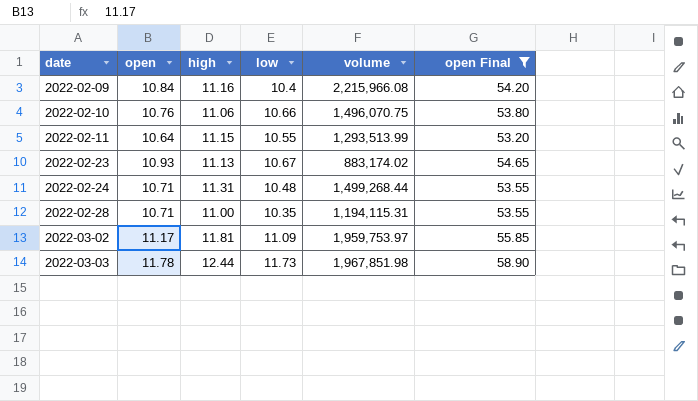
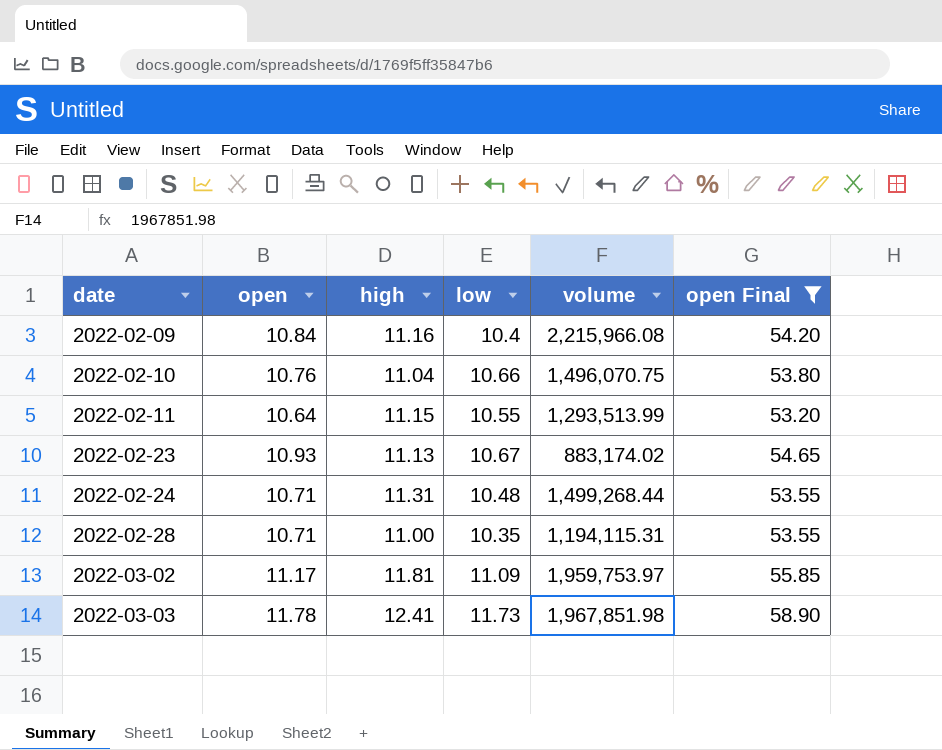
2022-02-10 | high: 11.06 -> 11.04
2022-03-03 | high: 12.44 -> 12.41

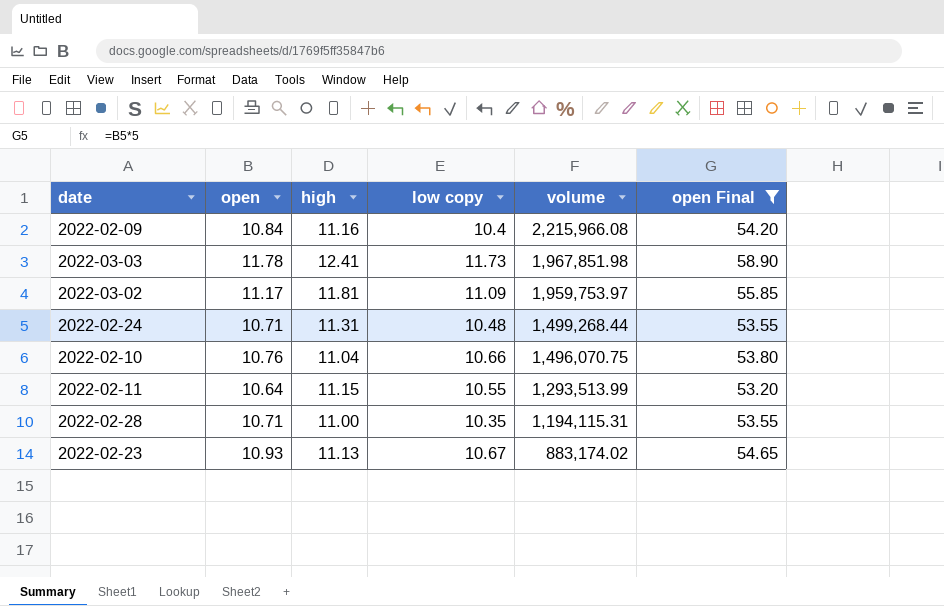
row order: date ascending -> volume descending
column name: low -> low copy

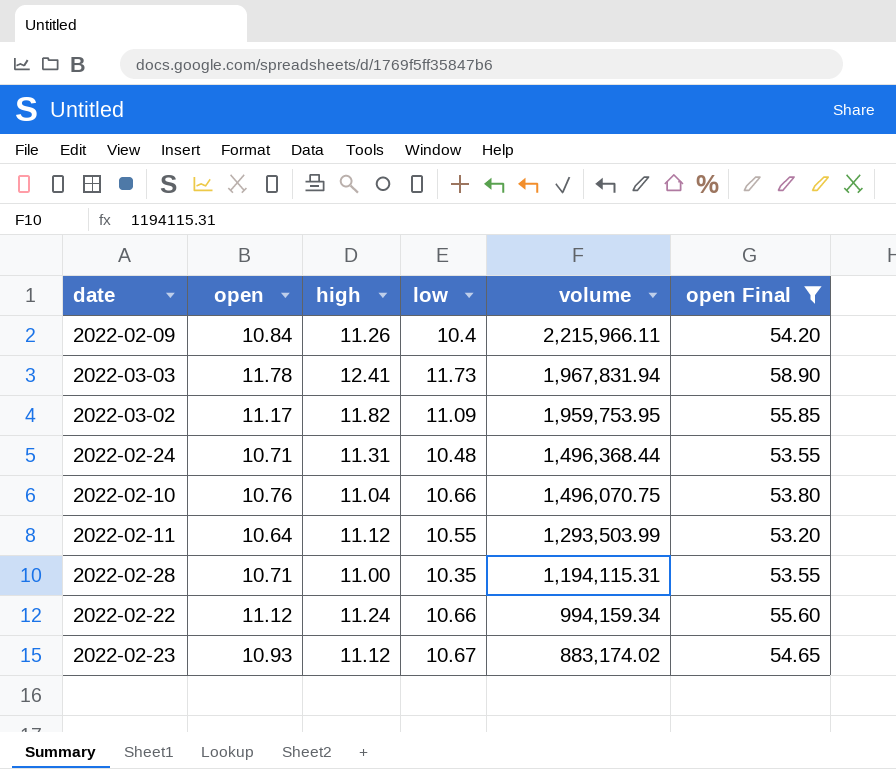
column name: low copy -> low
2022-02-09 | high: 11.16 -> 11.26
2022-02-09 | volume: 2,215,966.08 -> 2,215,966.11
2022-03-03 | volume: 1,967,851.98 -> 1,967,831.94
2022-03-02 | high: 11.81 -> 11.82
2022-03-02 | volume: 1,959,753.97 -> 1,959,753.95
2022-02-24 | volume: 1,499,268.44 -> 1,496,368.44
2022-02-11 | high: 11.15 -> 11.12
2022-02-11 | volume: 1,293,513.99 -> 1,293,503.99
row 2022-02-22: none -> 11.12 | 11.24 | 10.66 | 994,159.34 | 55.60
2022-02-23 | high: 11.13 -> 11.12

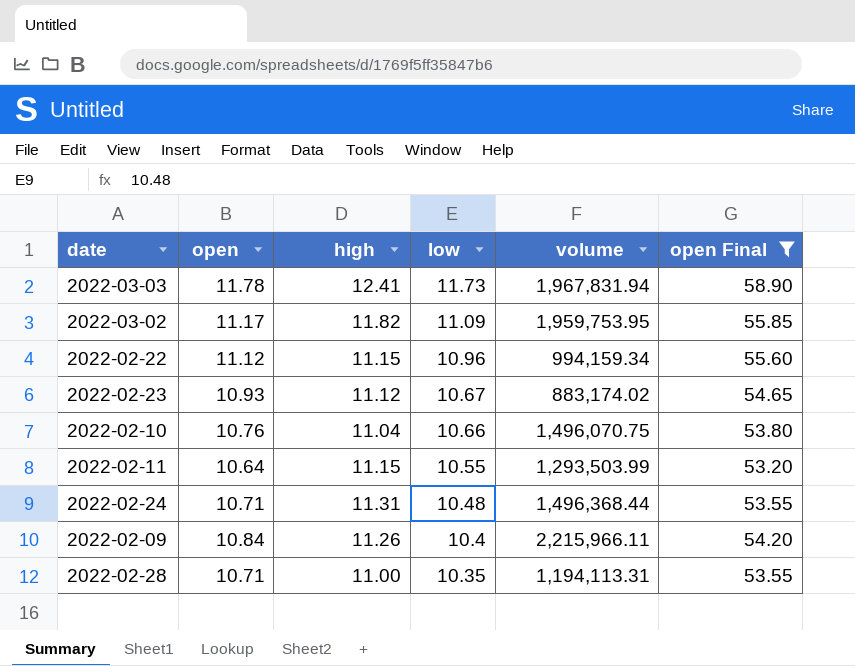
row order: volume descending -> low descending
2022-02-22 | high: 11.24 -> 11.15
2022-02-22 | low: 10.66 -> 10.96
2022-02-11 | high: 11.12 -> 11.15
2022-02-28 | volume: 1,194,115.31 -> 1,194,113.31

